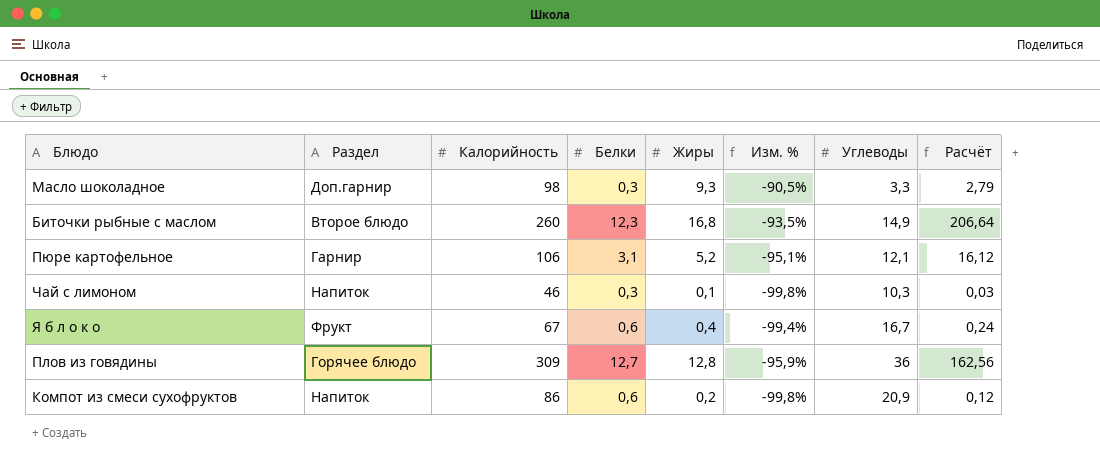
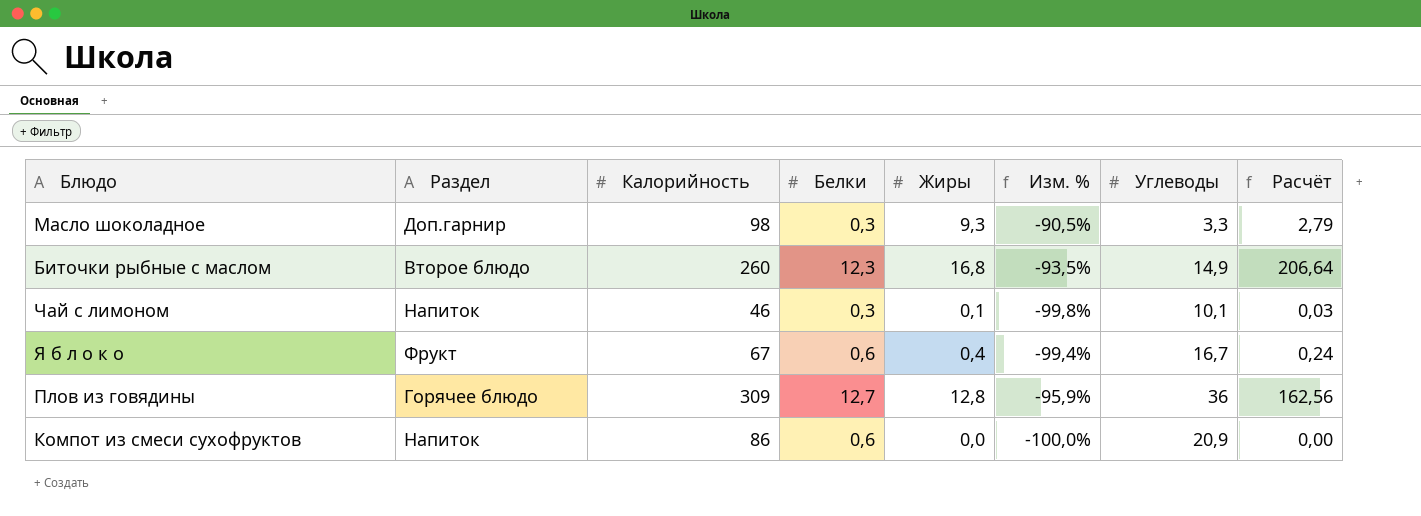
row Пюре картофельное: Гарнир | 106 | 3,1 | 5,2 | -95,1% | 12,1 | 16,12 -> none
Чай с лимоном | Углеводы: 10,3 -> 10,1
Компот из смеси сухофруктов | Жиры: 0,2 -> 0,0
Компот из смеси сухофруктов | Изм. %: -99,8% -> -100,0%
Компот из смеси сухофруктов | Расчёт: 0,12 -> 0,00

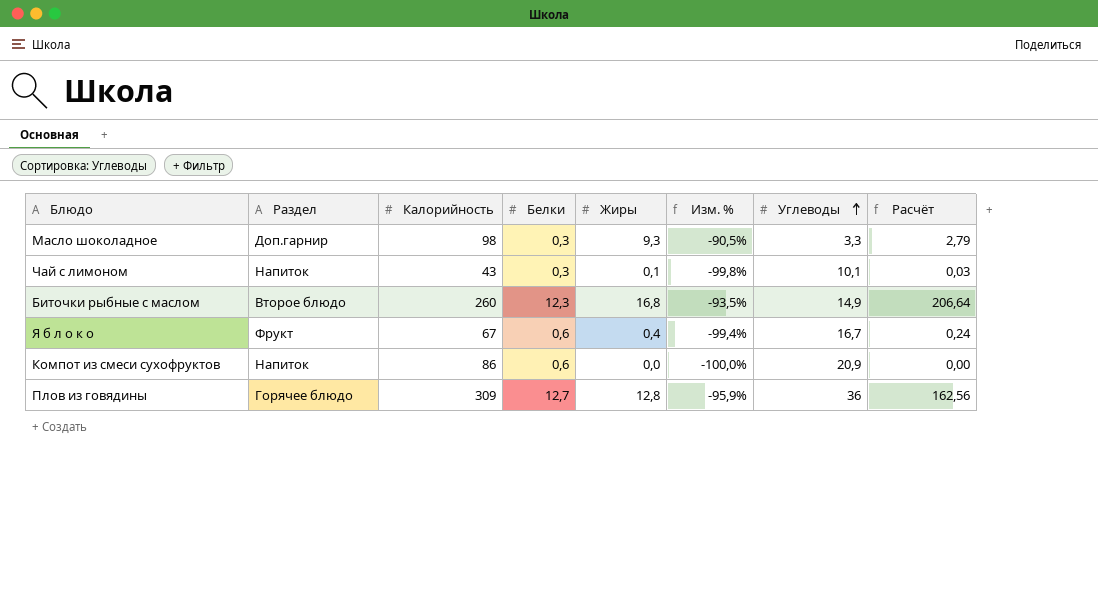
row order: none -> Углеводы ascending
Чай с лимоном | Калорийность: 46 -> 43

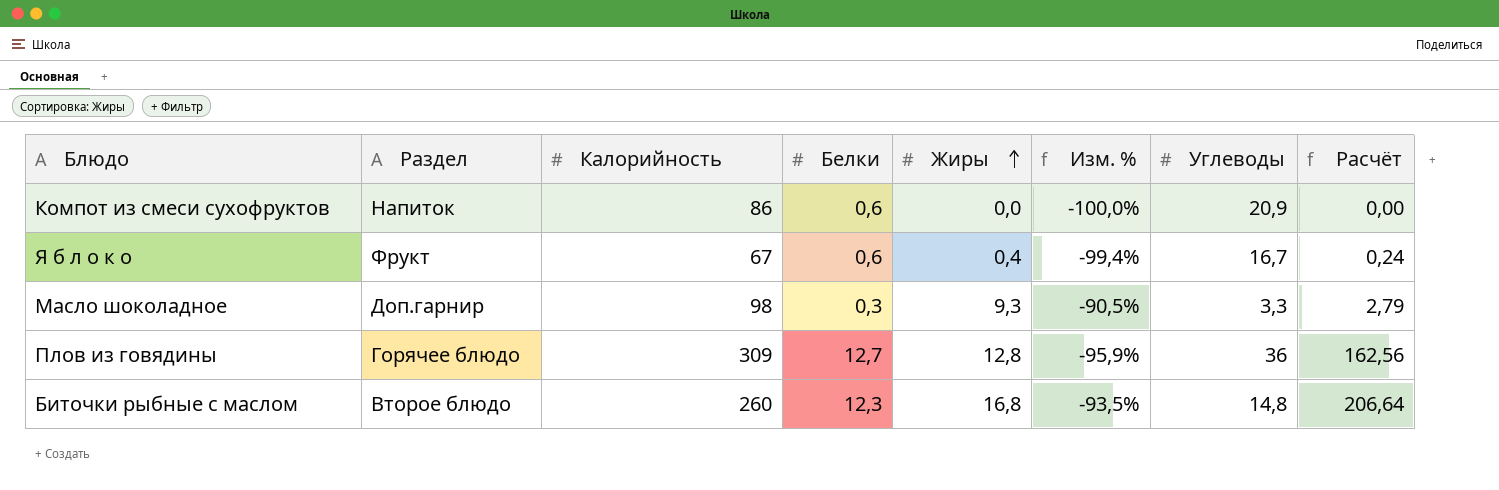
row order: Углеводы ascending -> Жиры ascending
row Чай с лимоном: Напиток | 43 | 0,3 | 0,1 | -99,8% | 10,1 | 0,03 -> none
Биточки рыбные с маслом | Углеводы: 14,9 -> 14,8

